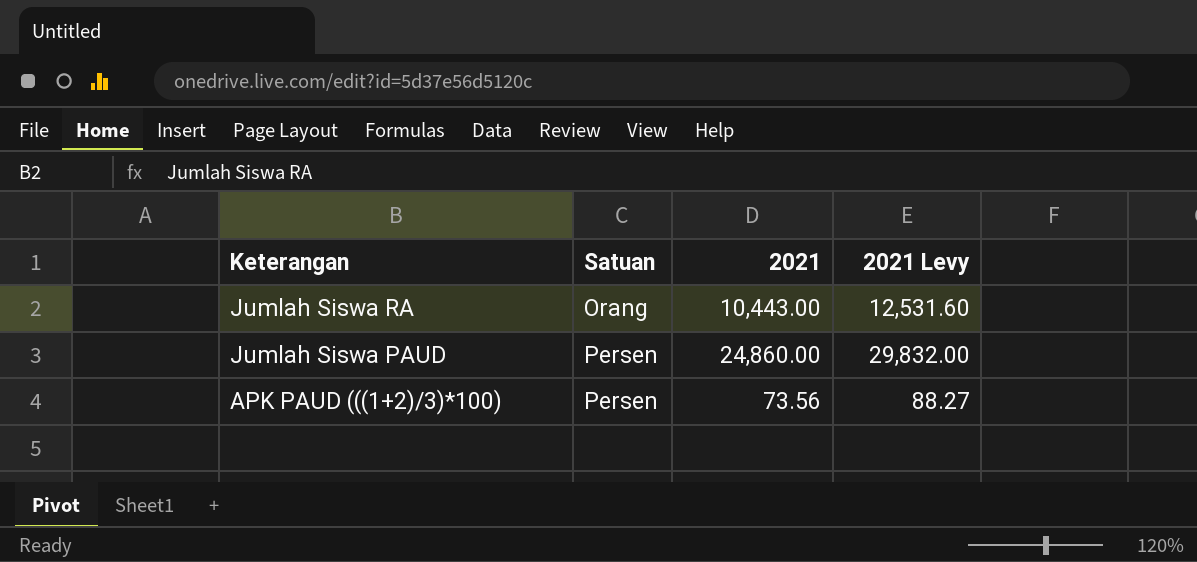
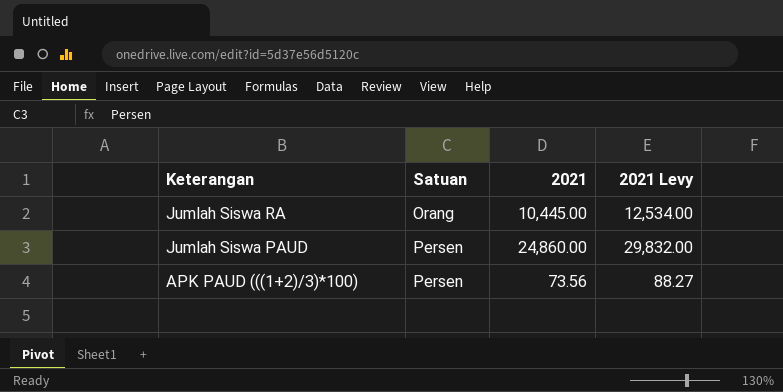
Jumlah Siswa RA | 2021: 10,443.00 -> 10,445.00
Jumlah Siswa RA | 2021 Levy: 12,531.60 -> 12,534.00

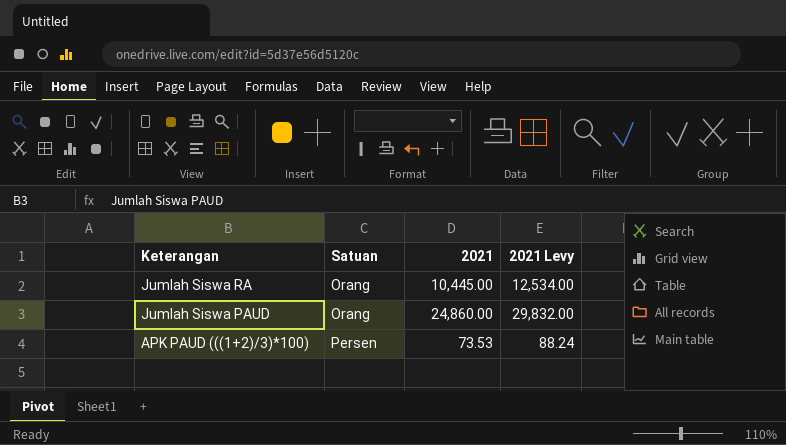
Jumlah Siswa PAUD | Satuan: Persen -> Orang
APK PAUD (((1+2)/3)*100) | 2021: 73.56 -> 73.53
APK PAUD (((1+2)/3)*100) | 2021 Levy: 88.27 -> 88.24

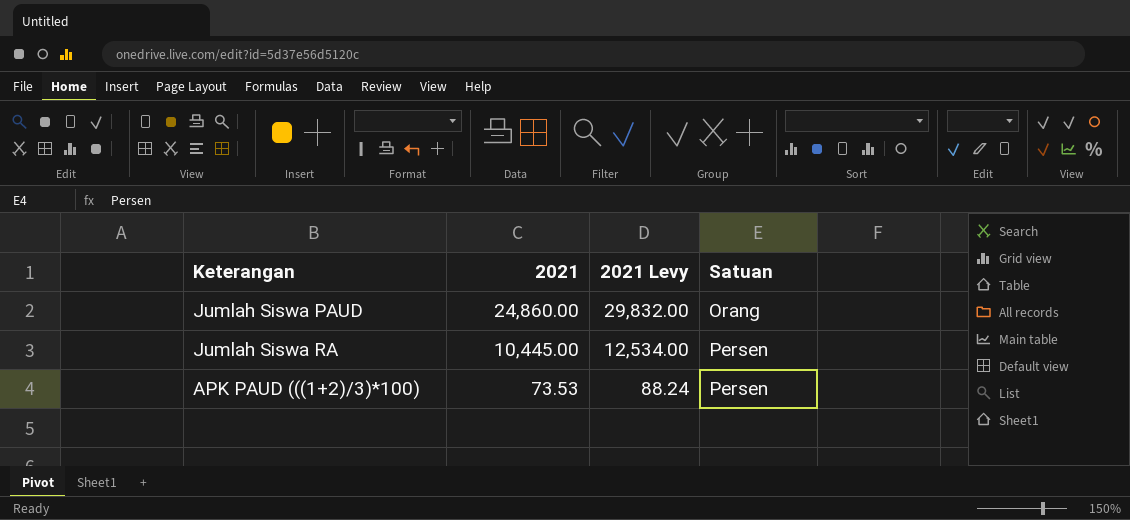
row order: Keterangan descending -> 2021 descending
column Satuan | position: 2 -> 4
Jumlah Siswa RA | Satuan: Orang -> Persen

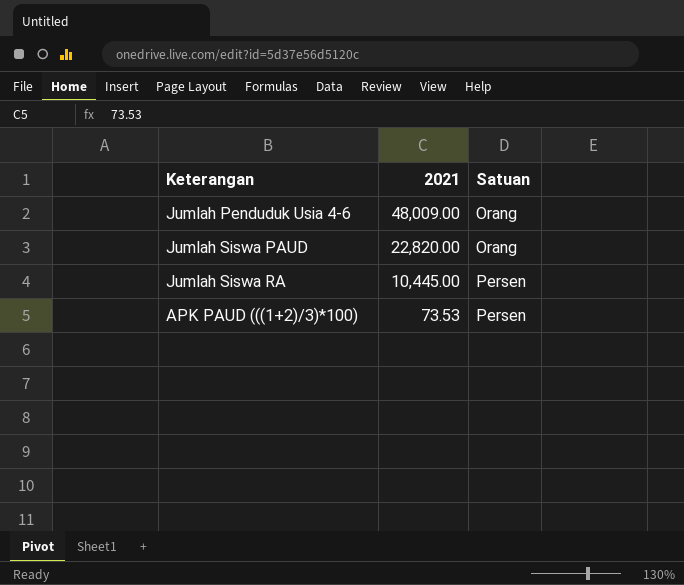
column 2021 Levy | formula: [2021] * 1.2 -> none
row Jumlah Penduduk Usia 4-6: none -> 48,009.00 | Orang
Jumlah Siswa PAUD | 2021: 24,860.00 -> 22,820.00

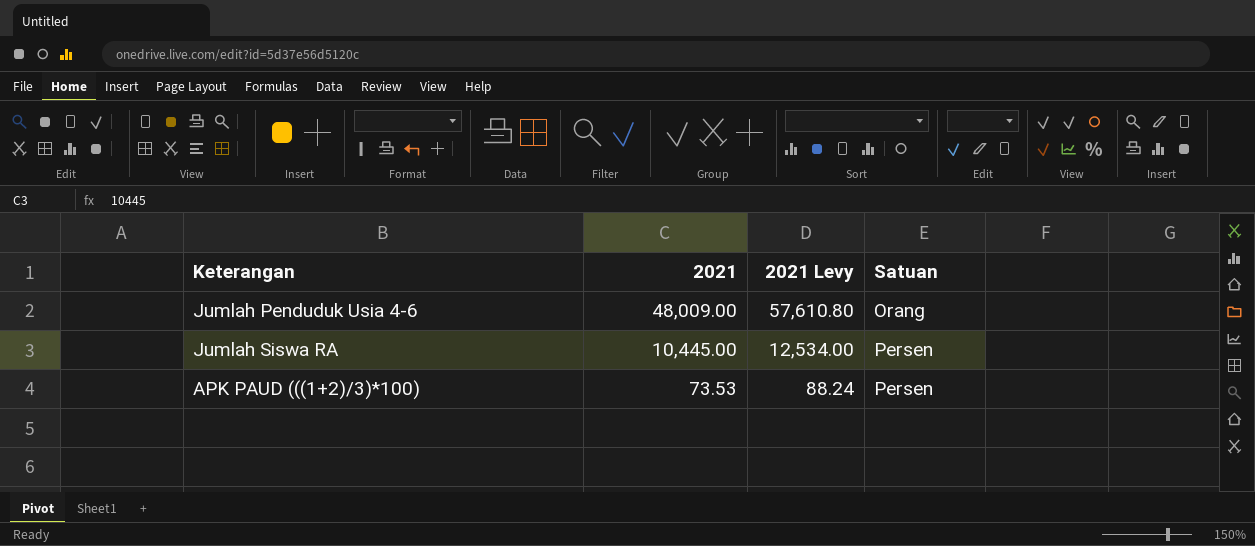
column 2021 Levy | formula: none -> [2021] * 1.2
row Jumlah Siswa PAUD: 22,820.00 | Orang -> none

